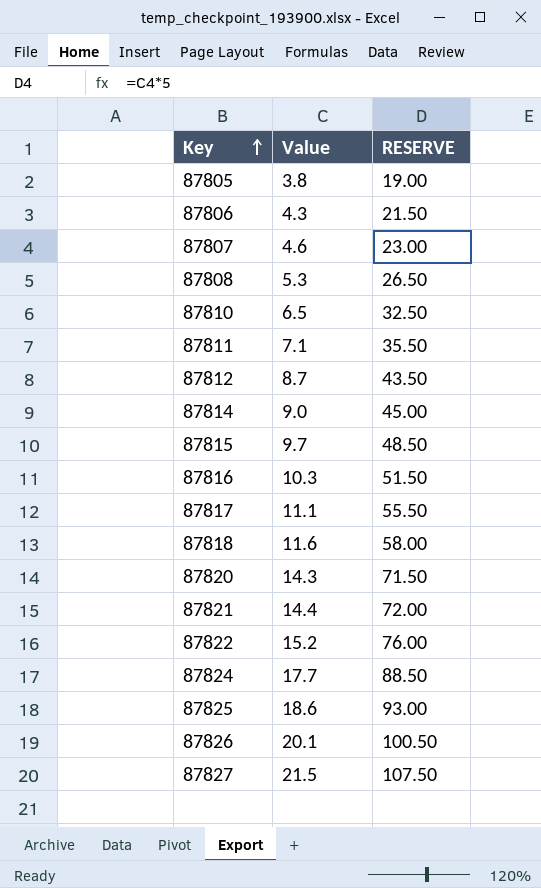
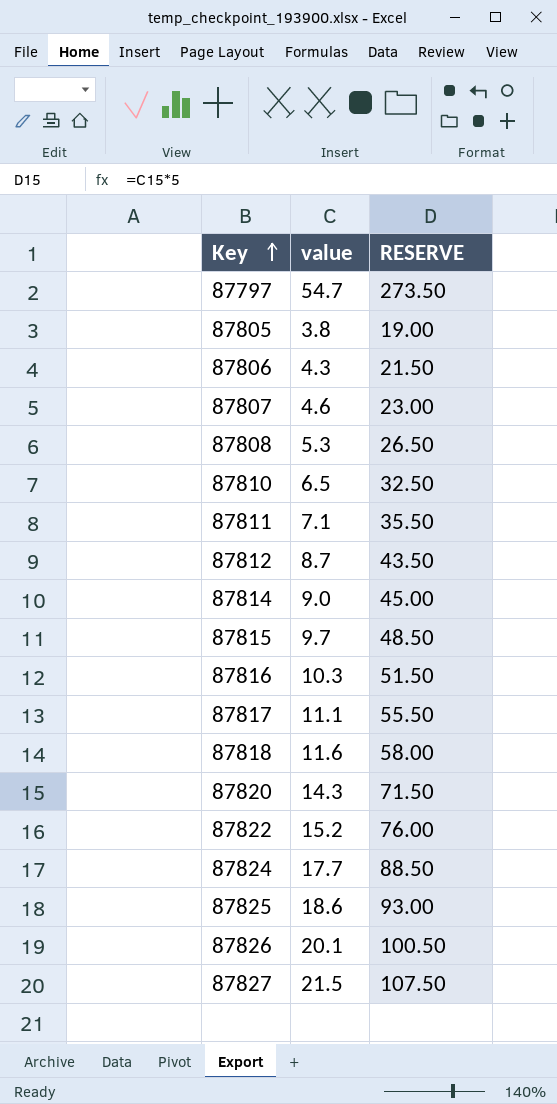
column name: Value -> value
row 87821: 14.4 | 72.00 -> none
row 87797: none -> 54.7 | 273.50

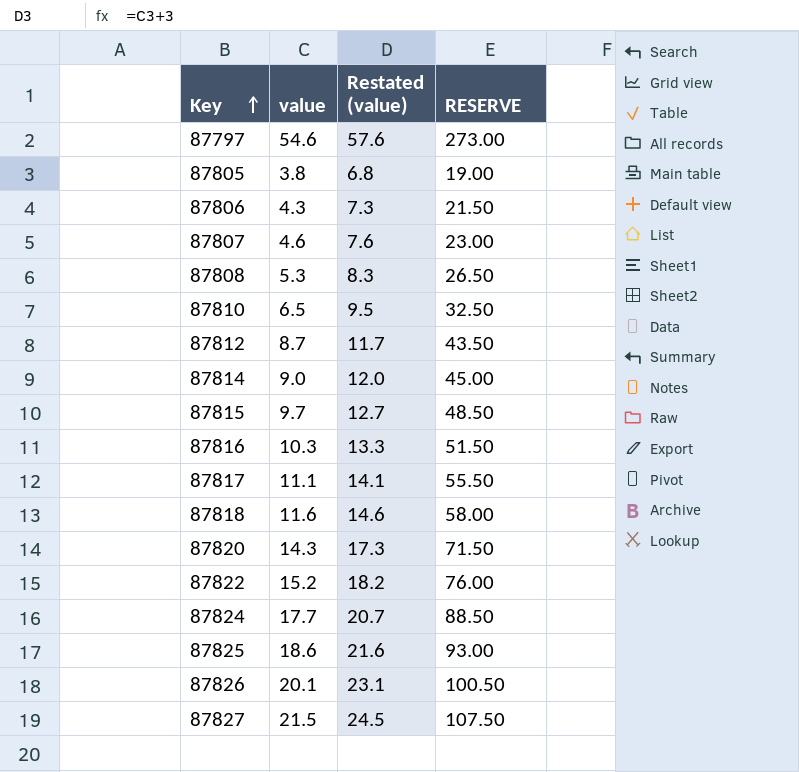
column Restated (value) | formula: none -> [value] + 3
row 87811: 7.1 | 35.50 -> none
87797 | value: 54.7 -> 54.6
87797 | RESERVE: 273.50 -> 273.00

